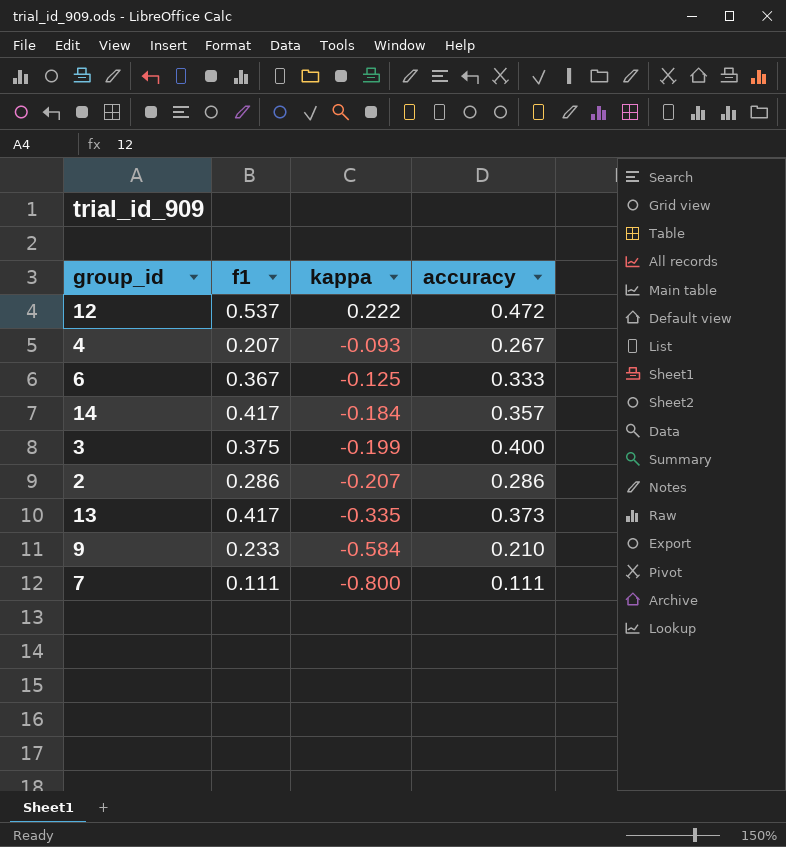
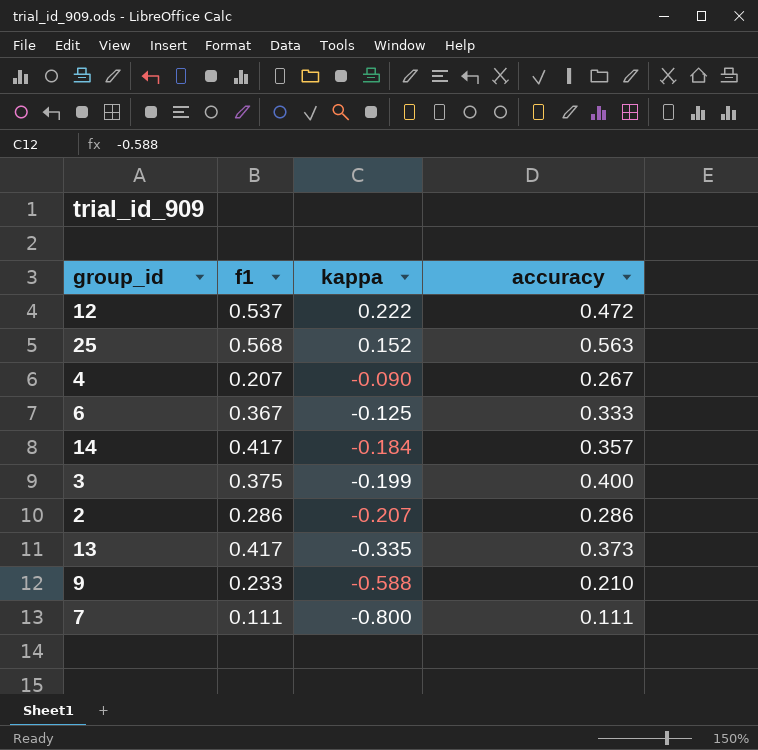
row 25: none -> 0.568 | 0.152 | 0.563
4 | kappa: -0.093 -> -0.090
9 | kappa: -0.584 -> -0.588

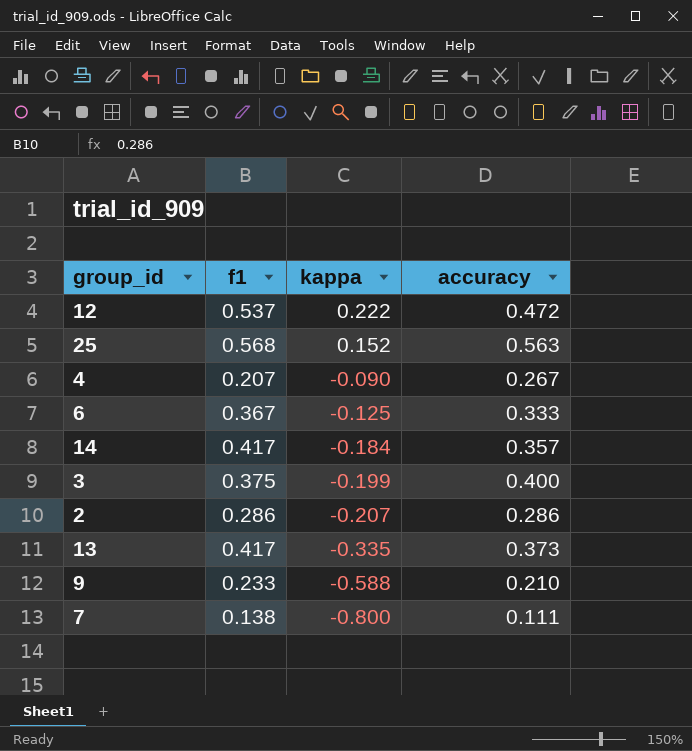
7 | f1: 0.111 -> 0.138

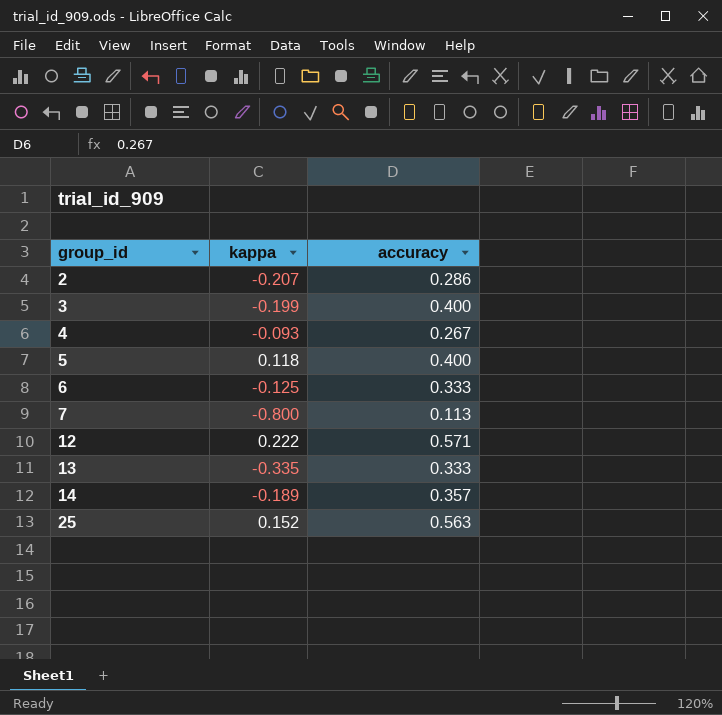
row order: kappa descending -> group_id ascending
column f1 | position: 2 -> none
row 9: 0.233 | -0.588 | 0.210 -> none
4 | kappa: -0.090 -> -0.093
row 5: none -> 0.118 | 0.400
7 | accuracy: 0.111 -> 0.113
12 | accuracy: 0.472 -> 0.571
13 | accuracy: 0.373 -> 0.333
14 | kappa: -0.184 -> -0.189

